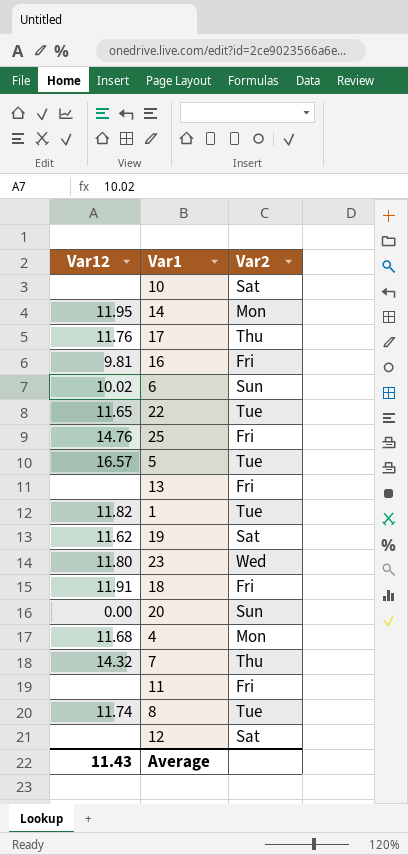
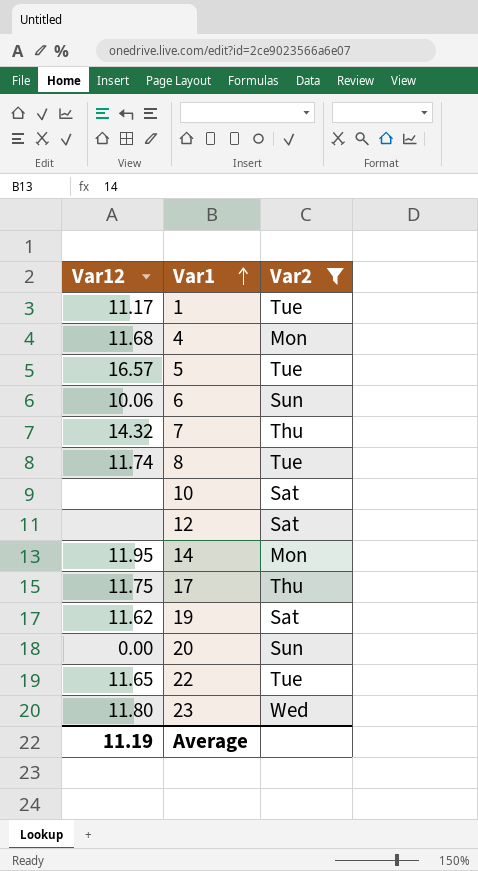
filter: none -> Var2 != Fri
row order: none -> Var1 ascending
1 | Var12: 11.82 -> 11.17
6 | Var12: 10.02 -> 10.06
17 | Var12: 11.76 -> 11.75
Average | Var12: 11.43 -> 11.19

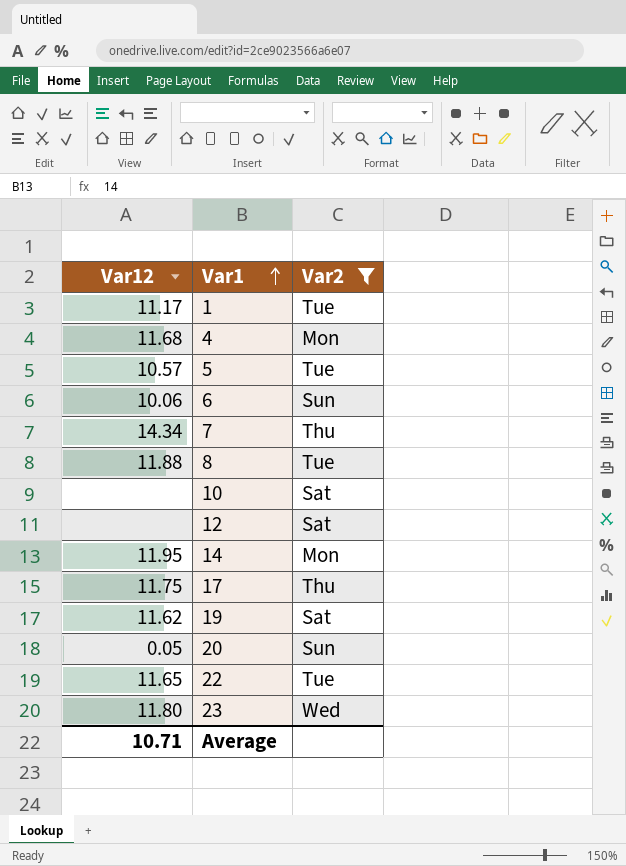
5 | Var12: 16.57 -> 10.57
7 | Var12: 14.32 -> 14.34
8 | Var12: 11.74 -> 11.88
20 | Var12: 0.00 -> 0.05
Average | Var12: 11.19 -> 10.71

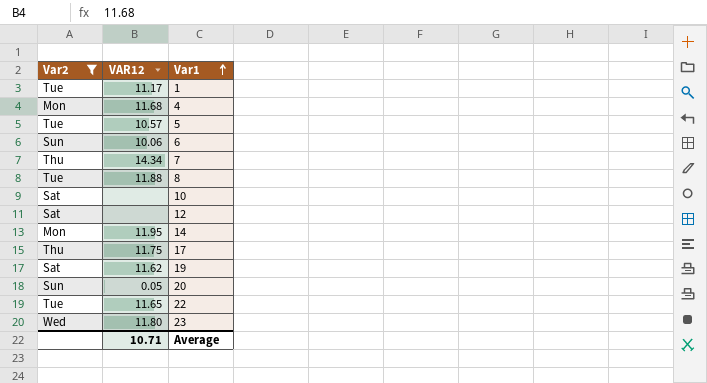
column Var2 | position: 3 -> 1
column name: Var12 -> VAR12

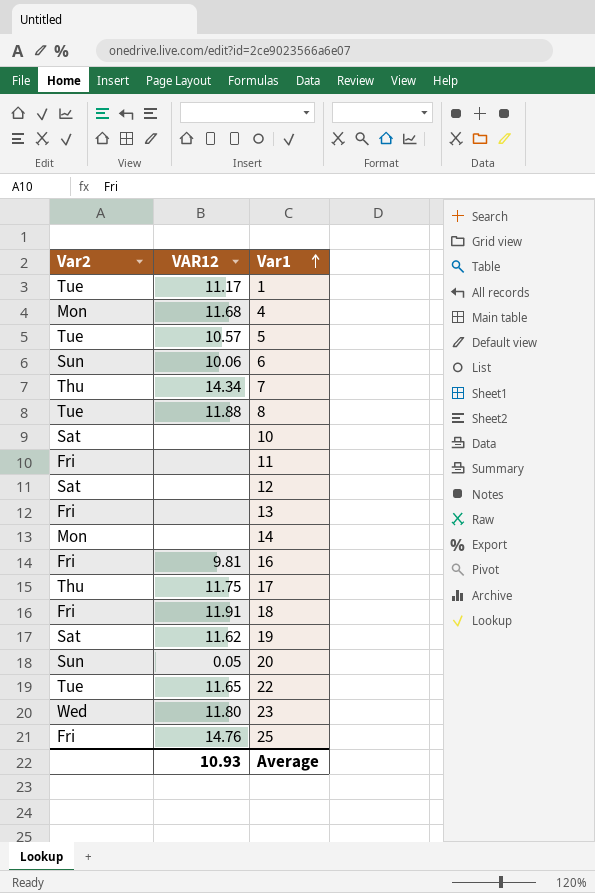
filter: Var2 != Fri -> none
14 | VAR12: 11.95 -> none
Average | VAR12: 10.71 -> 10.93

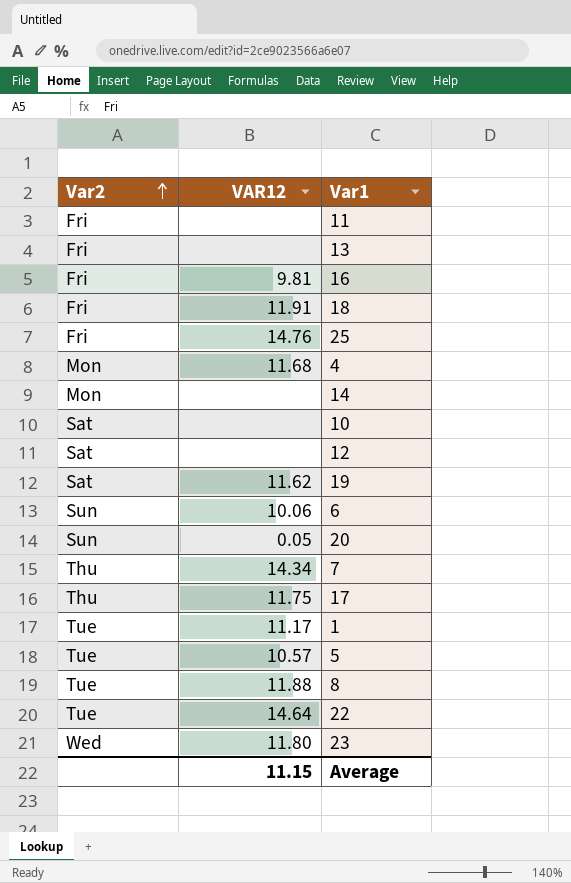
row order: Var1 ascending -> Var2 ascending
22 | VAR12: 11.65 -> 14.64
Average | VAR12: 10.93 -> 11.15

